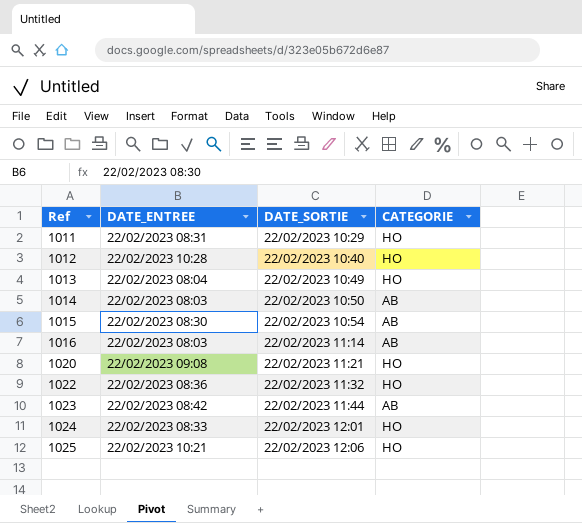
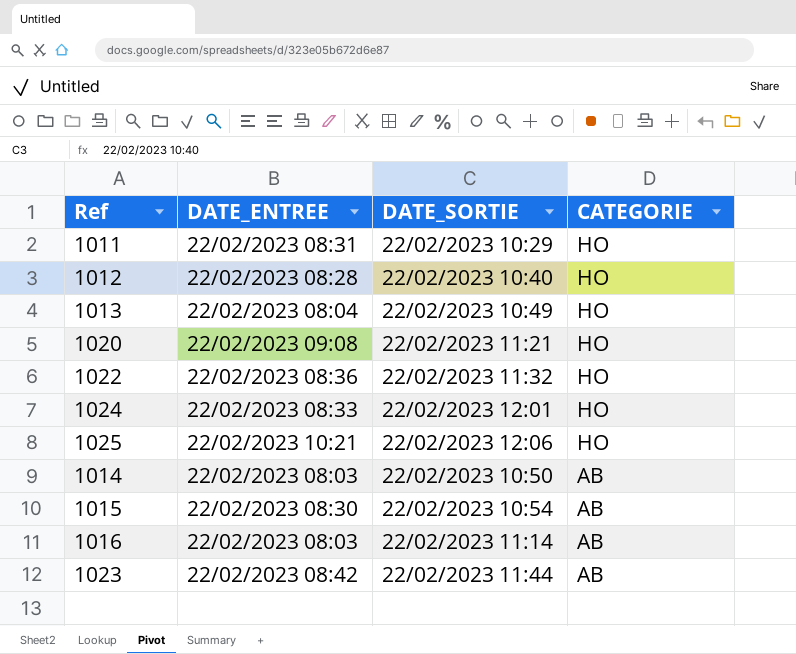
row order: Ref ascending -> CATEGORIE descending
1012 | DATE_ENTREE: 22/02/2023 10:28 -> 22/02/2023 08:28

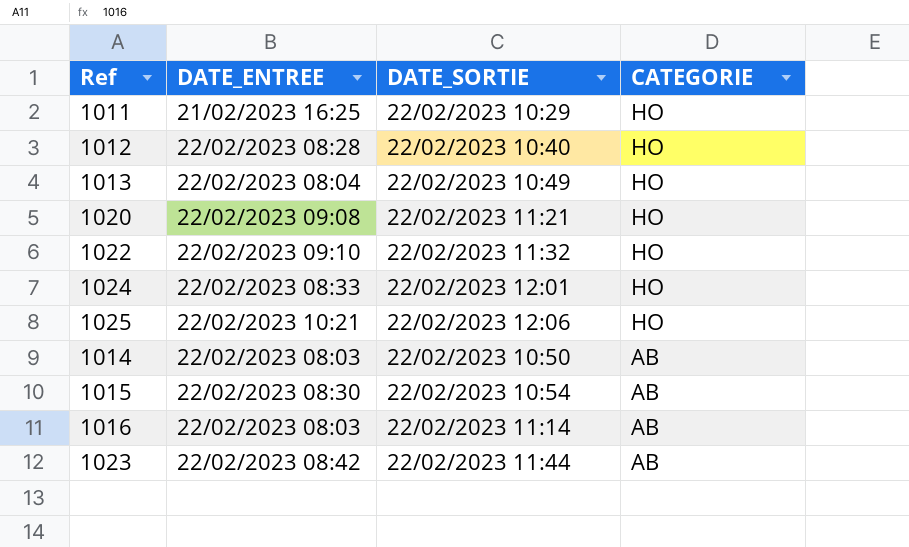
1011 | DATE_ENTREE: 22/02/2023 08:31 -> 21/02/2023 16:25
1022 | DATE_ENTREE: 22/02/2023 08:36 -> 22/02/2023 09:10

